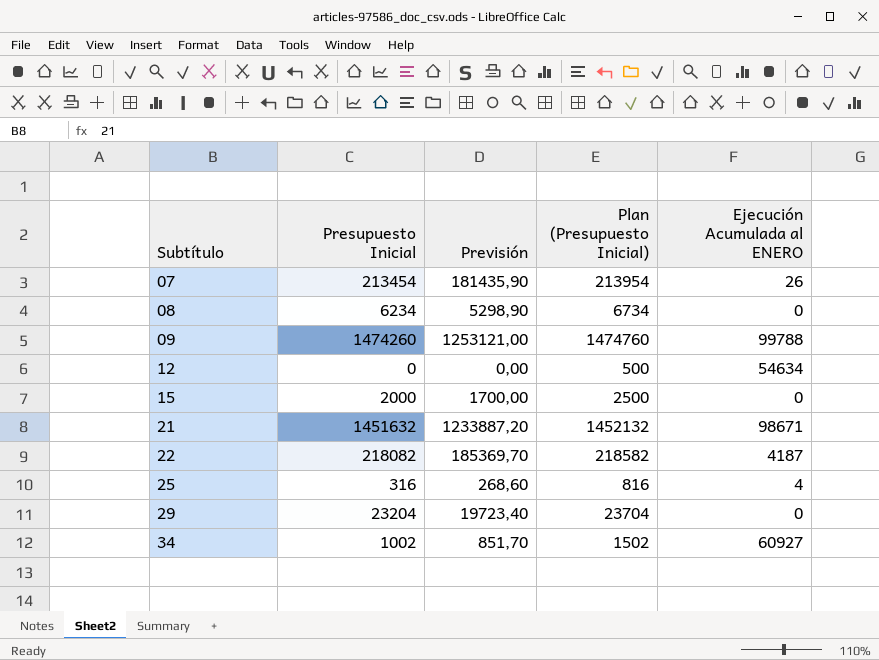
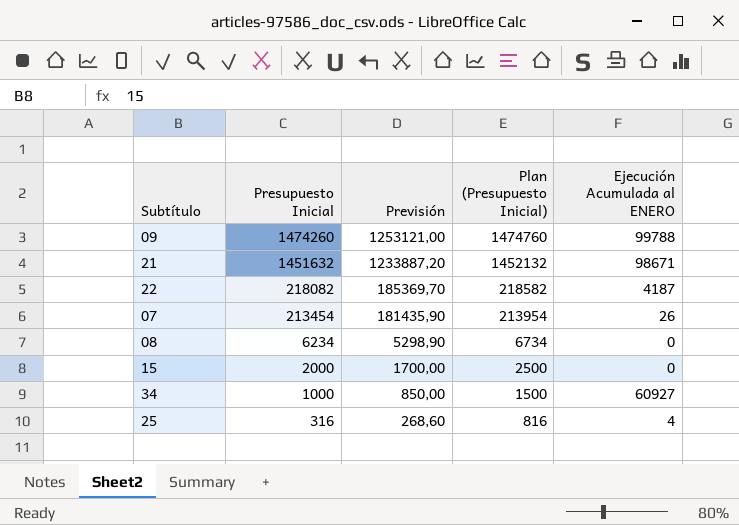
row order: Subtítulo ascending -> Presupuesto Inicial descending
row 12: 0 | 0,00 | 500 | 54634 -> none
row 29: 23204 | 19723,40 | 23704 | 0 -> none
34 | Presupuesto Inicial: 1002 -> 1000
34 | Previsión: 851,70 -> 850,00
34 | Plan (Presupuesto Inicial): 1502 -> 1500

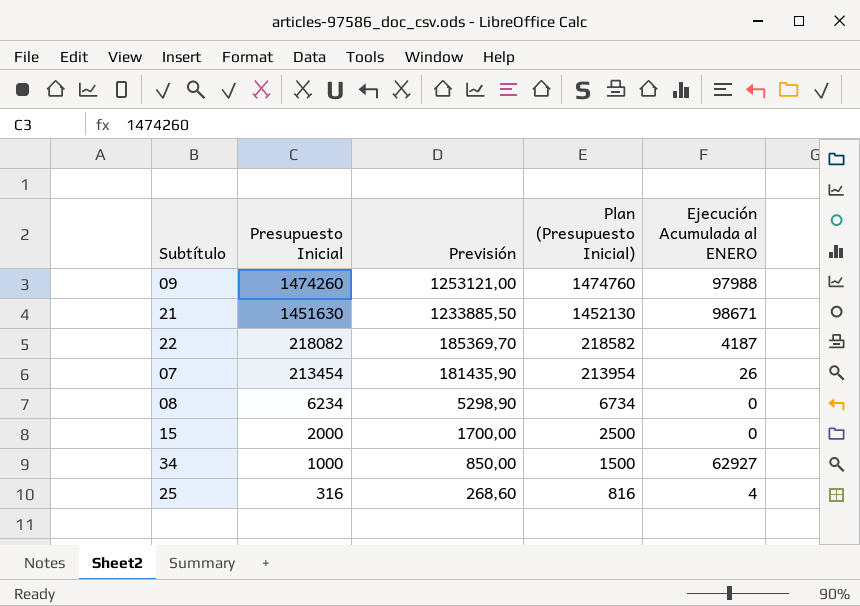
09 | Ejecución Acumulada al ENERO: 99788 -> 97988
21 | Presupuesto Inicial: 1451632 -> 1451630
21 | Previsión: 1233887,20 -> 1233885,50
21 | Plan (Presupuesto Inicial): 1452132 -> 1452130
34 | Ejecución Acumulada al ENERO: 60927 -> 62927

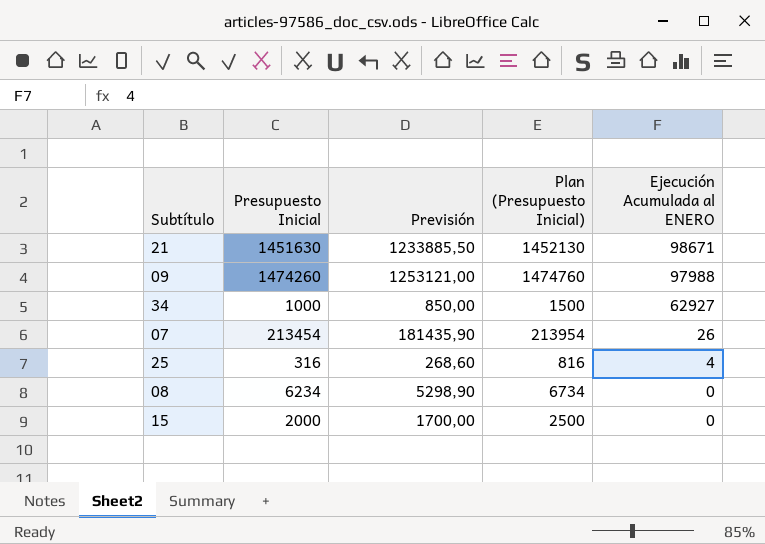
row order: Presupuesto Inicial descending -> Ejecución Acumulada al ENERO descending
row 22: 218082 | 185369,70 | 218582 | 4187 -> none

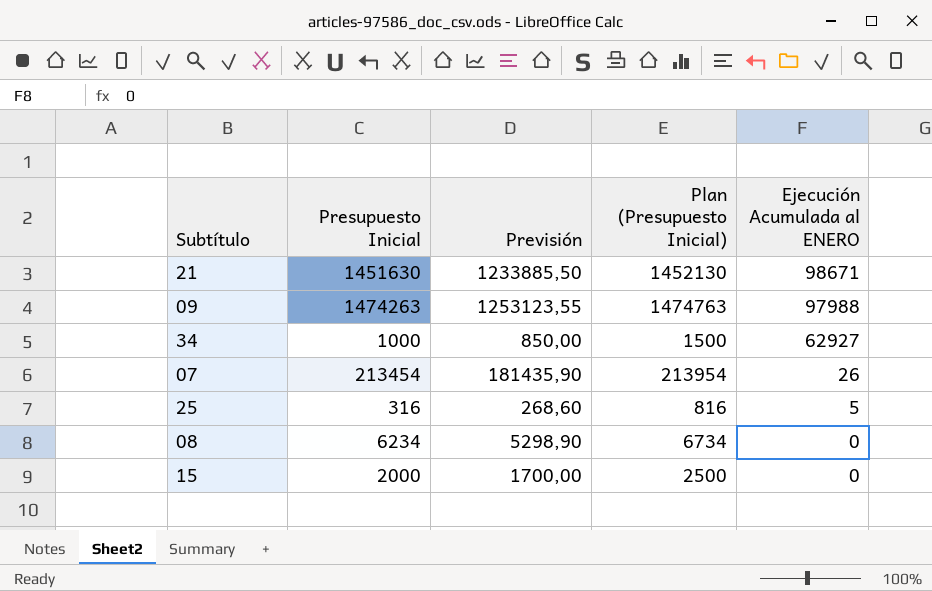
09 | Presupuesto Inicial: 1474260 -> 1474263
09 | Previsión: 1253121,00 -> 1253123,55
09 | Plan (Presupuesto Inicial): 1474760 -> 1474763
25 | Ejecución Acumulada al ENERO: 4 -> 5

